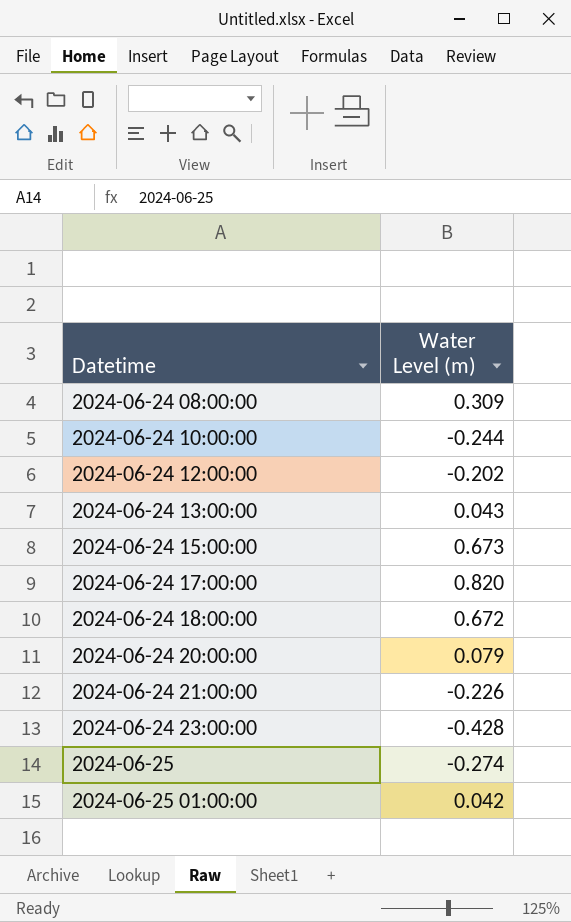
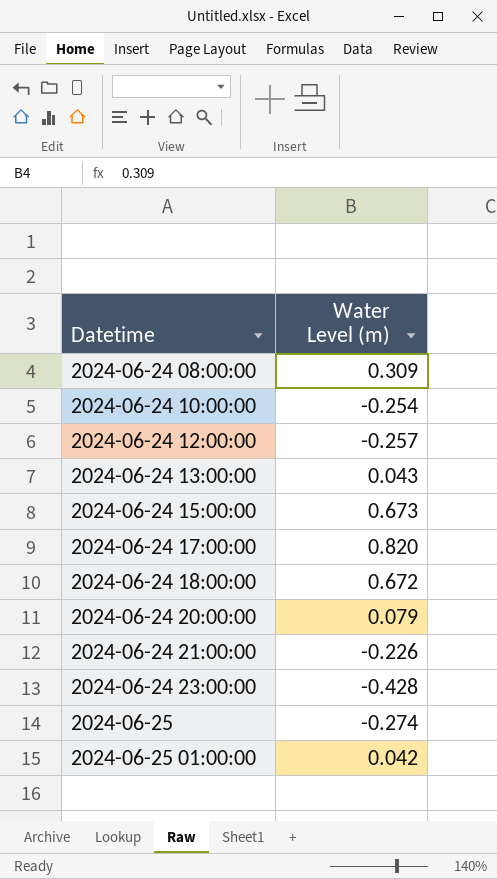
2024-06-24 10:00:00 | Water Level (m): -0.244 -> -0.254
2024-06-24 12:00:00 | Water Level (m): -0.202 -> -0.257

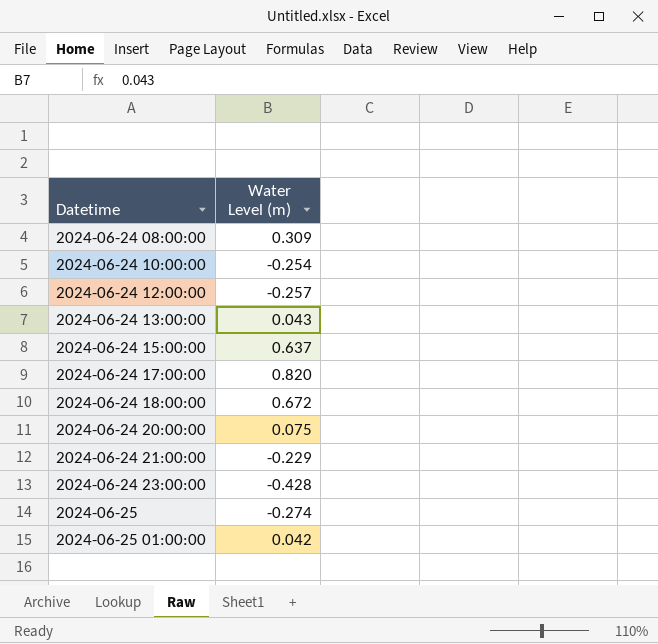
2024-06-24 15:00:00 | Water Level (m): 0.673 -> 0.637
2024-06-24 20:00:00 | Water Level (m): 0.079 -> 0.075
2024-06-24 21:00:00 | Water Level (m): -0.226 -> -0.229

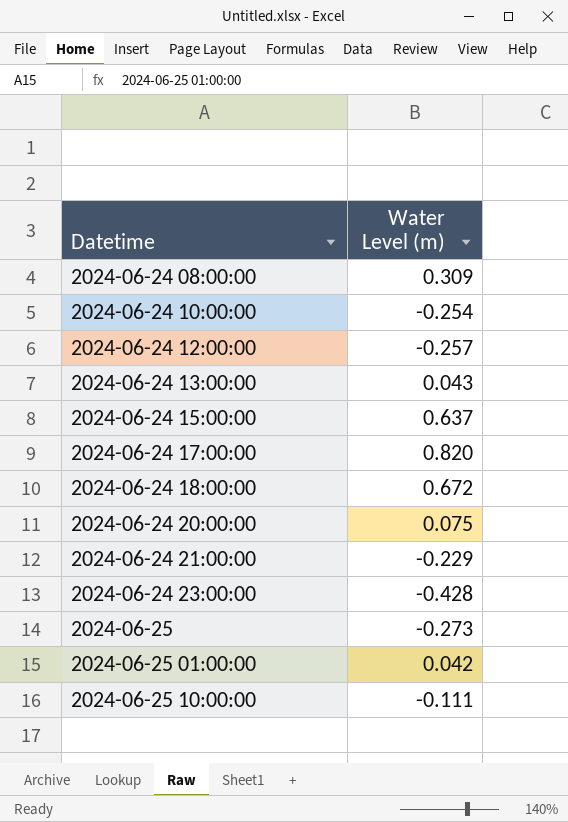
2024-06-25 | Water Level (m): -0.274 -> -0.273
row 2024-06-25 10:00:00: none -> -0.111

